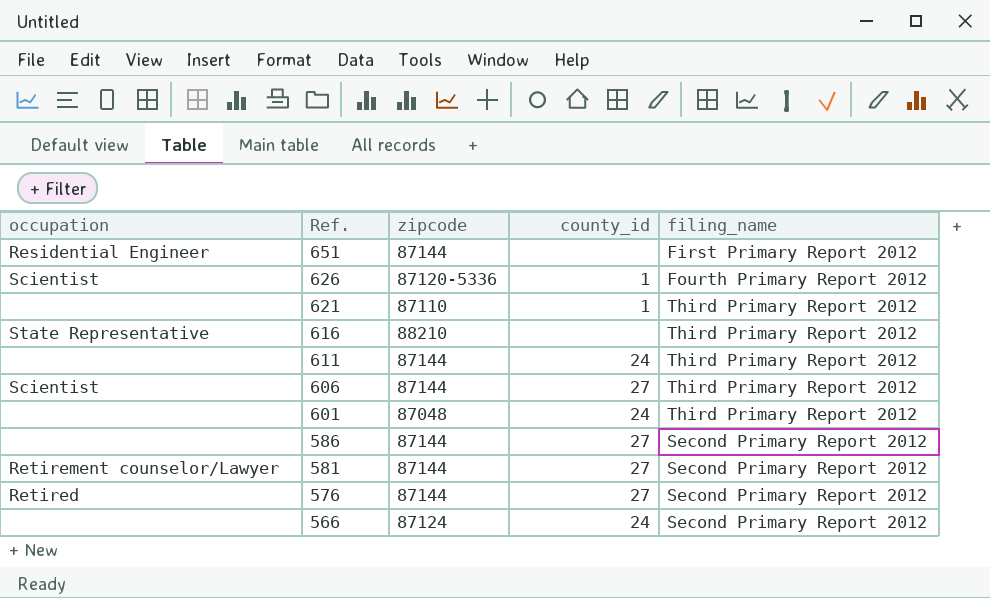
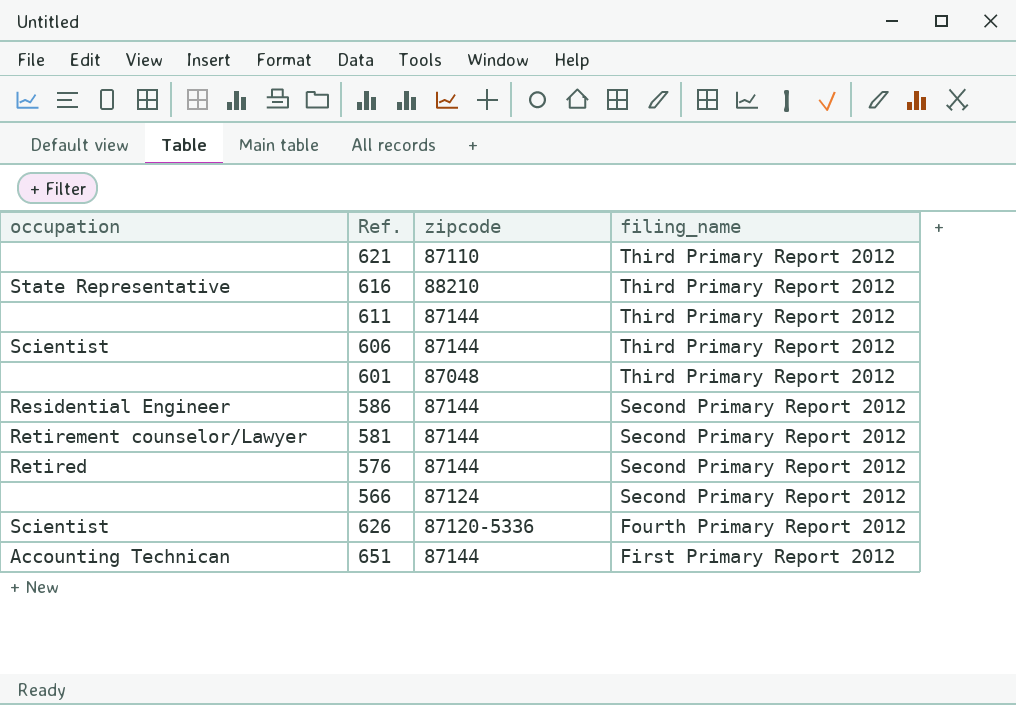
row order: Ref. descending -> filing_name descending
column county_id | position: 4 -> none
586 | occupation: none -> Residential Engineer
651 | occupation: Residential Engineer -> Accounting Technican

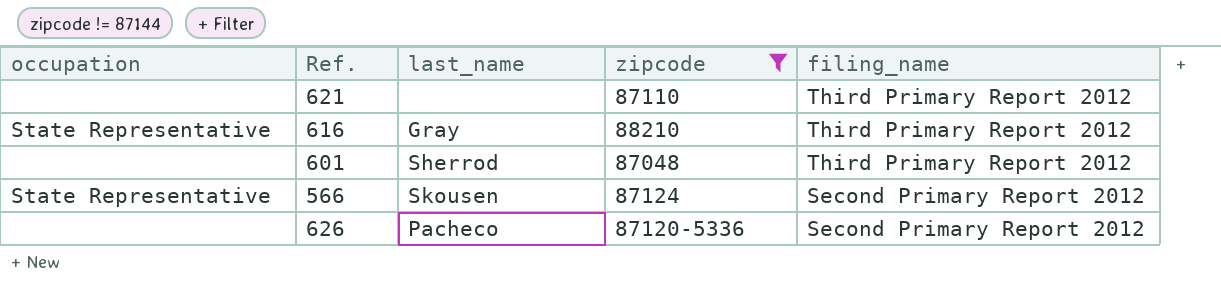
filter: none -> zipcode != 87144
column last_name | position: none -> 3
566 | occupation: none -> State Representative
626 | occupation: Scientist -> none
626 | filing_name: Fourth Primary Report 2012 -> Second Primary Report 2012

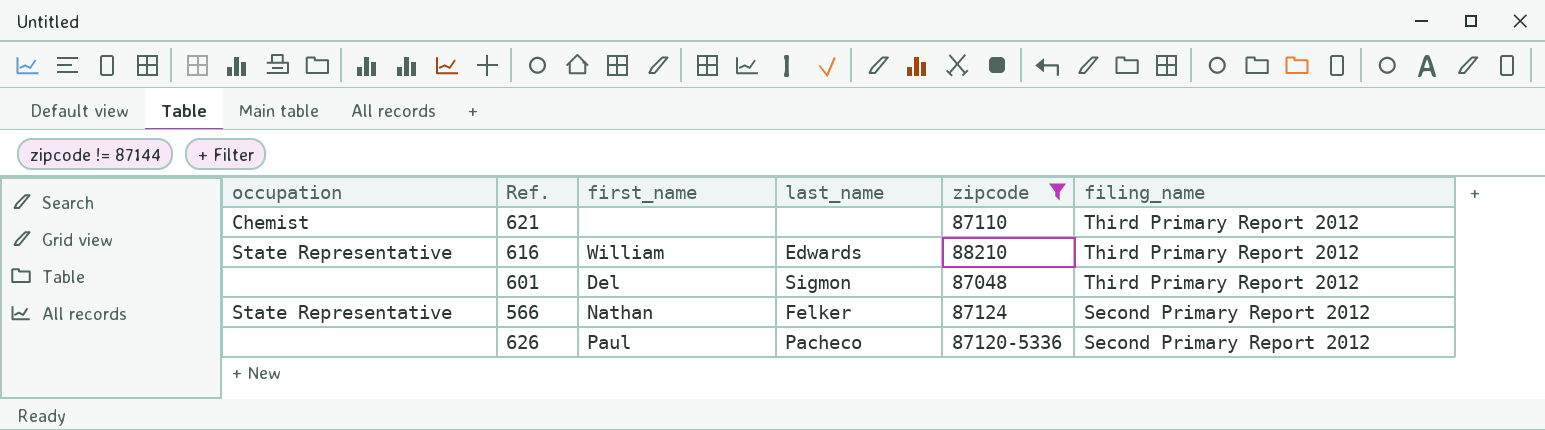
column first_name | position: none -> 3
621 | occupation: none -> Chemist
616 | last_name: Gray -> Edwards
601 | last_name: Sherrod -> Sigmon
566 | last_name: Skousen -> Felker

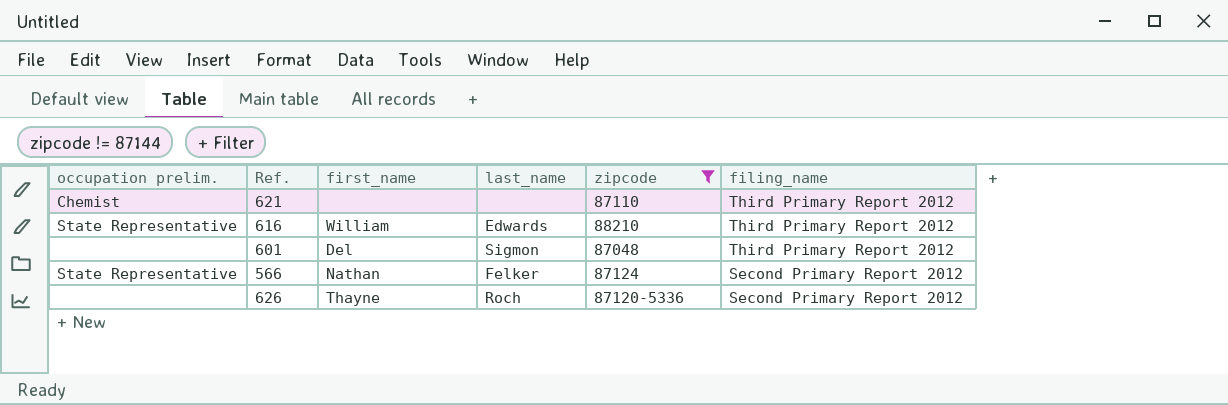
column name: occupation -> occupation prelim.
626 | first_name: Paul -> Thayne
626 | last_name: Pacheco -> Roch

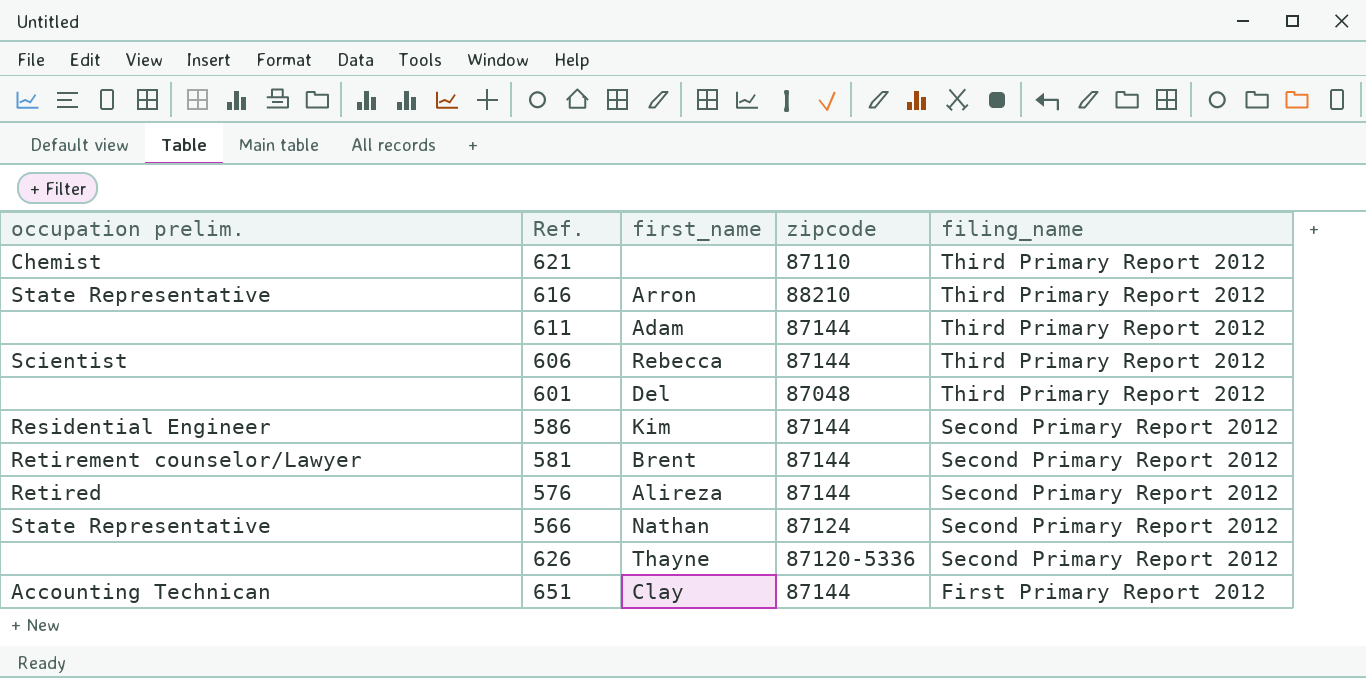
filter: zipcode != 87144 -> none
column last_name | position: 4 -> none
616 | first_name: William -> Arron

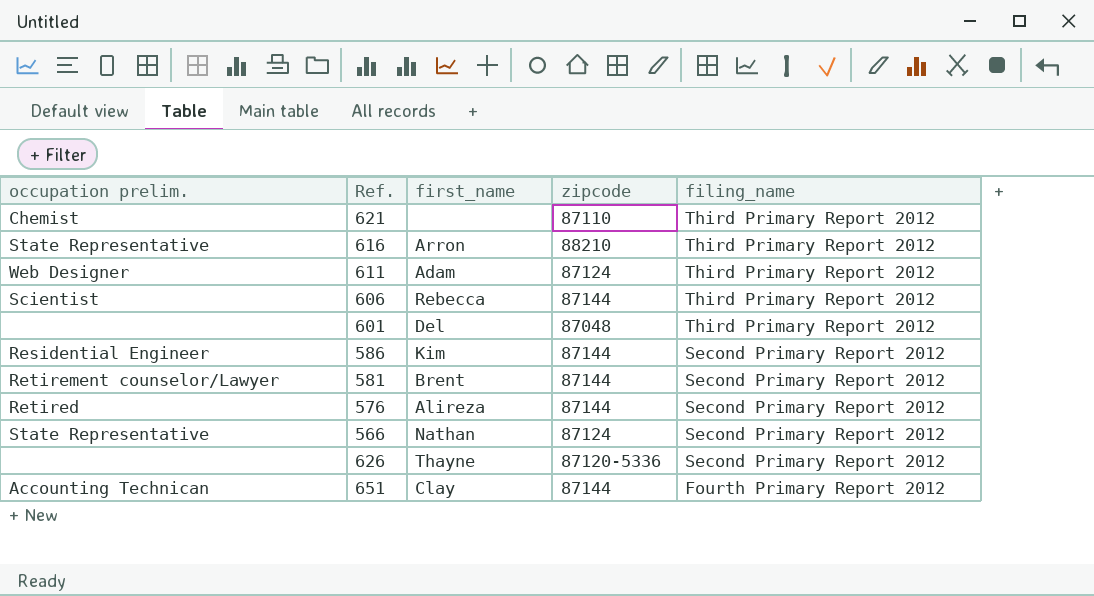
611 | occupation prelim.: none -> Web Designer
611 | zipcode: 87144 -> 87124
651 | filing_name: First Primary Report 2012 -> Fourth Primary Report 2012

